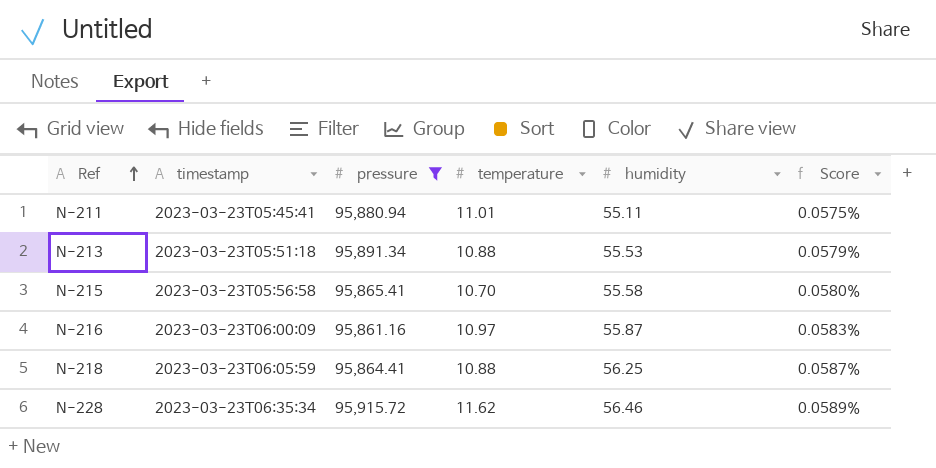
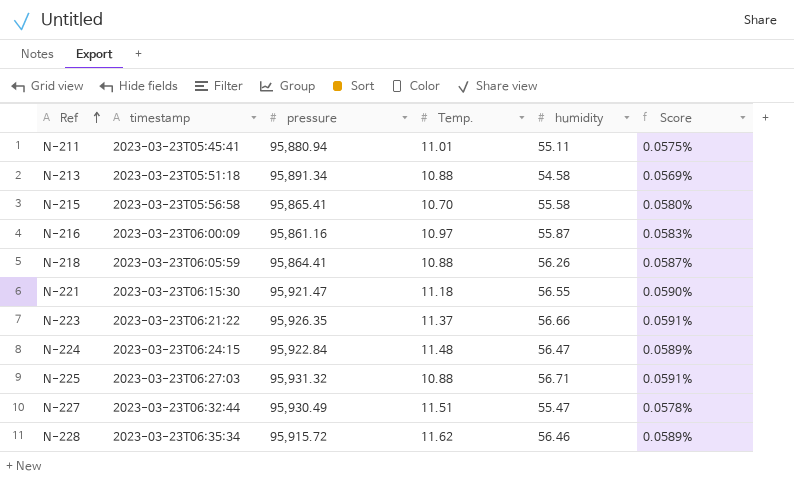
filter: pressure <= 95,915.72 -> none
column name: temperature -> Temp.
N-213 | humidity: 55.53 -> 54.58
N-213 | Score: 0.0579% -> 0.0569%
N-218 | humidity: 56.25 -> 56.26

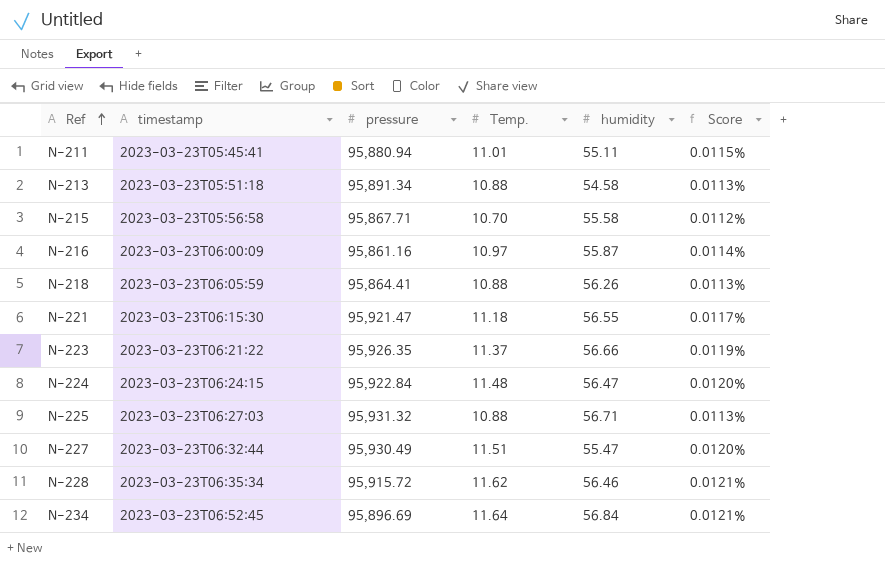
column Score | formula: [humidity] / [pressure] -> [Temp.] / [pressure]
N-215 | pressure: 95,865.41 -> 95,867.71
row N-234: none -> 2023-03-23T06:52:45 | 95,896.69 | 11.64 | 56.84 | 0.0121%

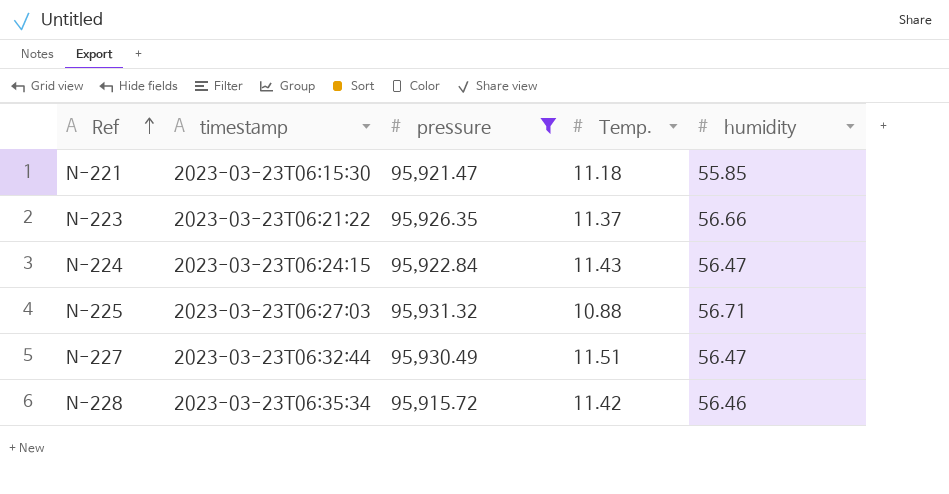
filter: none -> pressure >= 95,915.72
column Score | formula: [Temp.] / [pressure] -> none
N-221 | humidity: 56.55 -> 55.85
N-224 | Temp.: 11.48 -> 11.43
N-227 | humidity: 55.47 -> 56.47
N-228 | Temp.: 11.62 -> 11.42

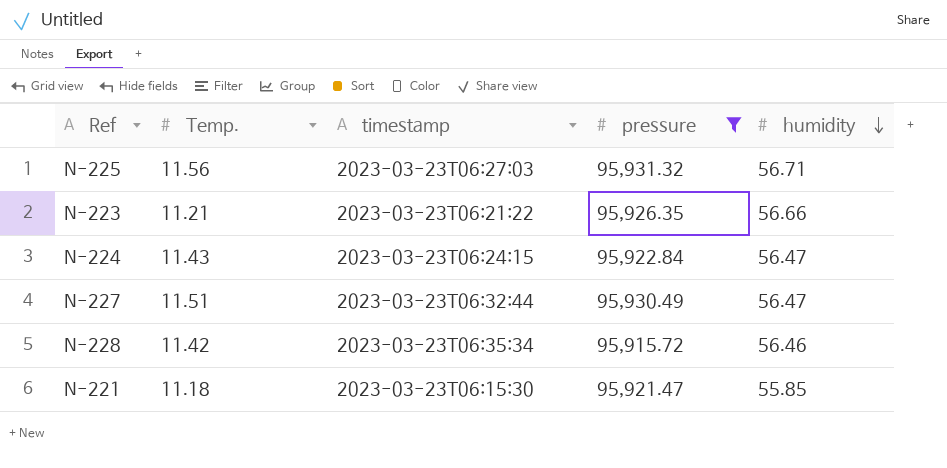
row order: Ref ascending -> humidity descending
column Temp. | position: 4 -> 2
N-225 | Temp.: 10.88 -> 11.56
N-223 | Temp.: 11.37 -> 11.21

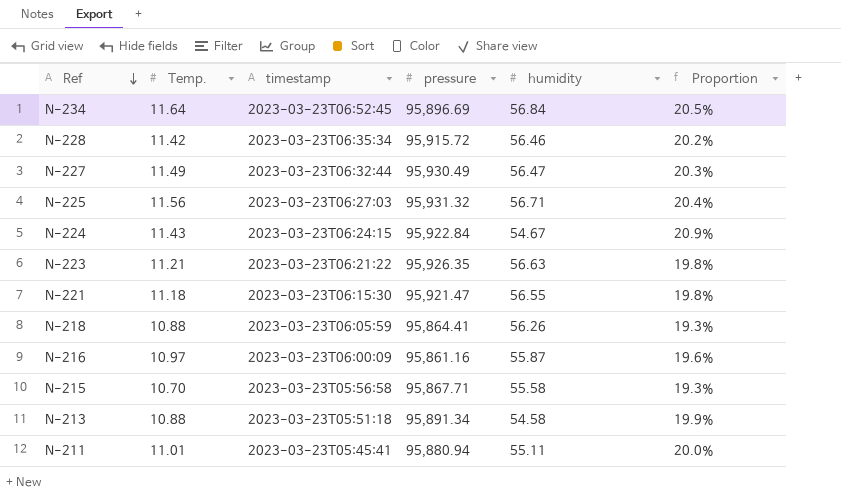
filter: pressure >= 95,915.72 -> none
row order: humidity descending -> Ref descending
column Proportion | formula: none -> [Temp.] / [humidity]
N-227 | Temp.: 11.51 -> 11.49
N-224 | humidity: 56.47 -> 54.67
N-223 | humidity: 56.66 -> 56.63
N-221 | humidity: 55.85 -> 56.55

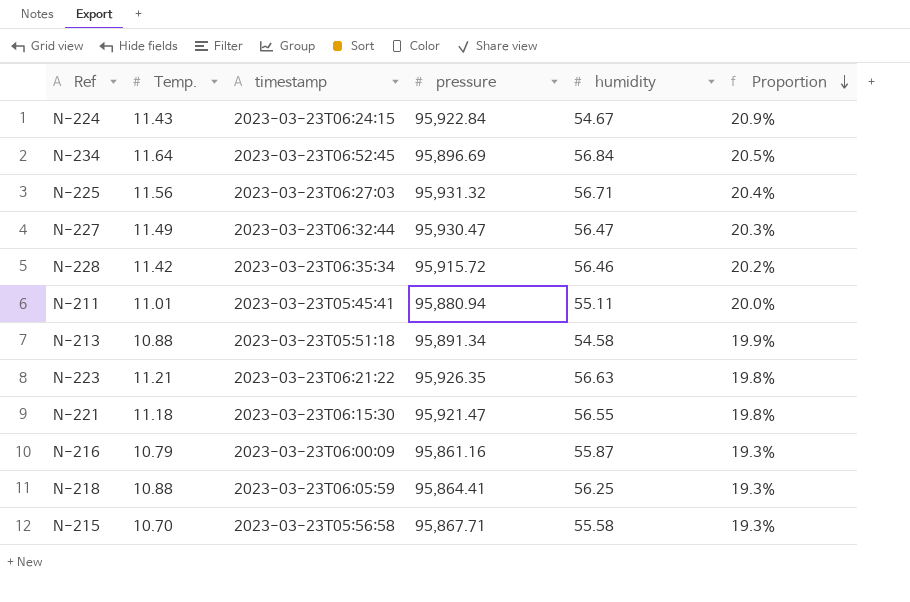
row order: Ref descending -> Proportion descending
N-227 | pressure: 95,930.49 -> 95,930.47
N-216 | Temp.: 10.97 -> 10.79
N-216 | Proportion: 19.6% -> 19.3%
N-218 | humidity: 56.26 -> 56.25

